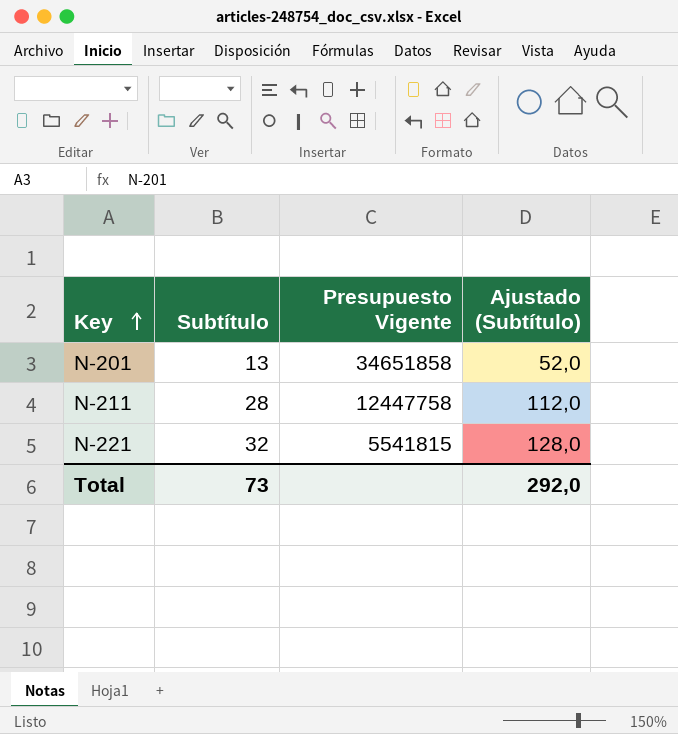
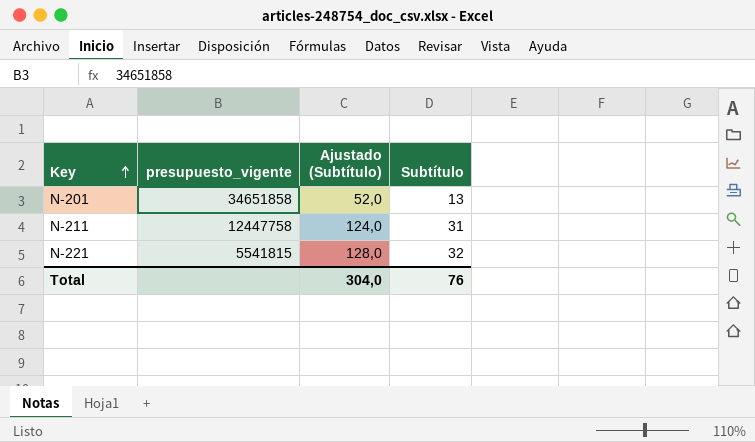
column name: Presupuesto Vigente -> presupuesto_vigente
column Subtítulo | position: 2 -> 4
N-211 | Ajustado (Subtítulo): 112,0 -> 124,0
N-211 | Subtítulo: 28 -> 31
Total | Ajustado (Subtítulo): 292,0 -> 304,0
Total | Subtítulo: 73 -> 76

